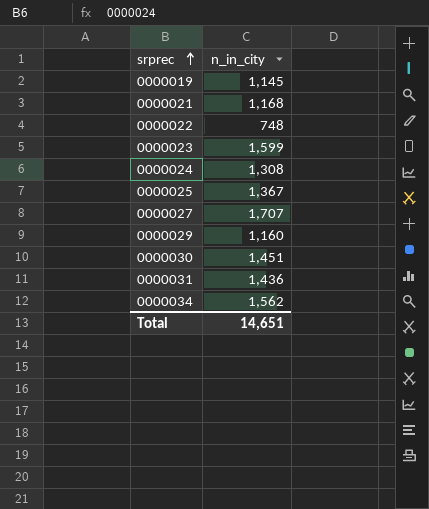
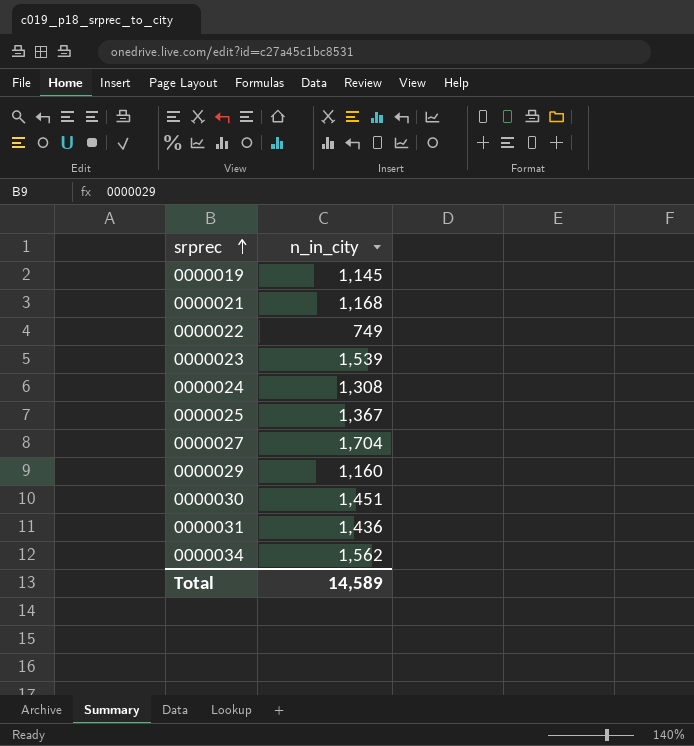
0000022 | n_in_city: 748 -> 749
0000023 | n_in_city: 1,599 -> 1,539
0000027 | n_in_city: 1,707 -> 1,704
Total | n_in_city: 14,651 -> 14,589

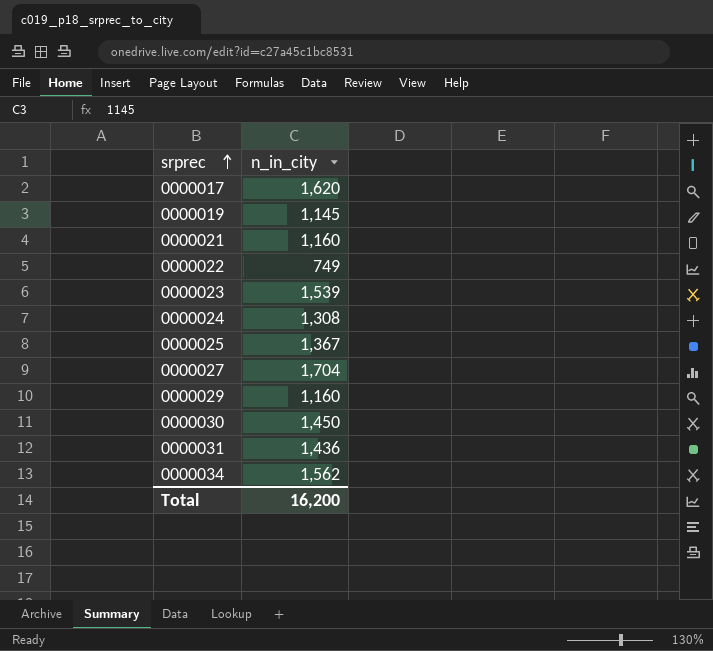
row 0000017: none -> 1,620
0000021 | n_in_city: 1,168 -> 1,160
0000030 | n_in_city: 1,451 -> 1,450
Total | n_in_city: 14,589 -> 16,200

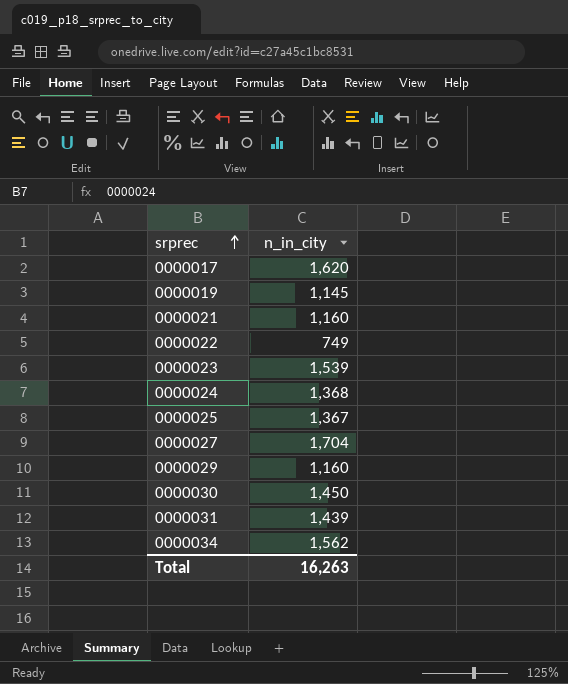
0000024 | n_in_city: 1,308 -> 1,368
0000031 | n_in_city: 1,436 -> 1,439
Total | n_in_city: 16,200 -> 16,263

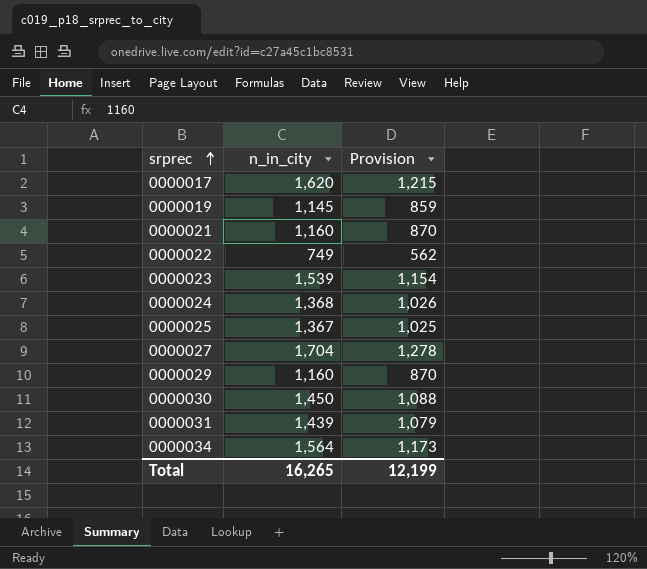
column Provision | formula: none -> [n_in_city] * 0.75
0000034 | n_in_city: 1,562 -> 1,564
Total | n_in_city: 16,263 -> 16,265

